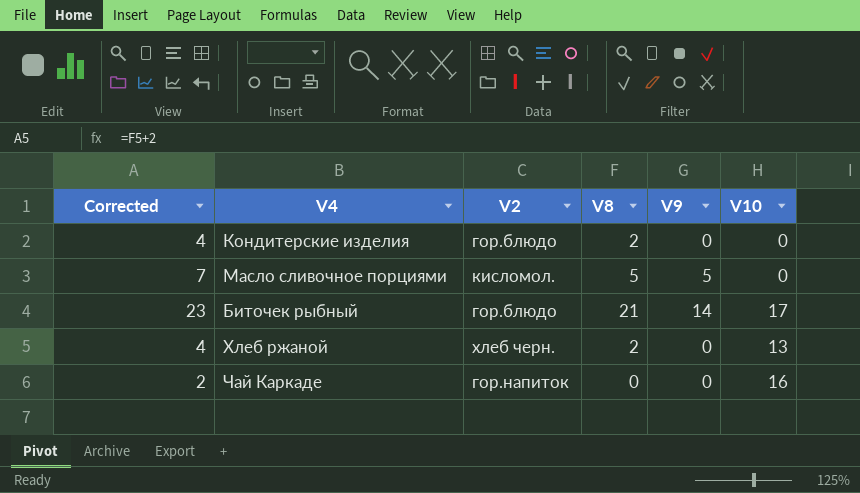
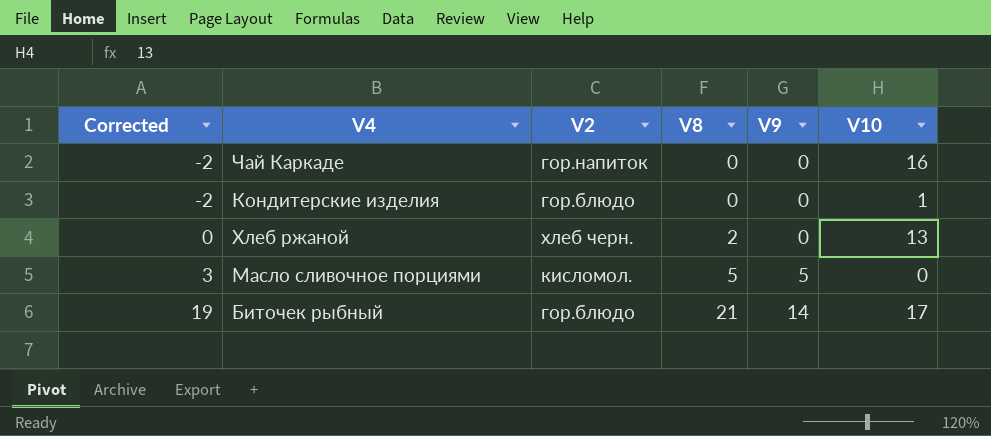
row order: none -> Corrected ascending
column Corrected | formula: [V8] + 2 -> [V8] - 2
Кондитерские изделия | V8: 2 -> 0
Кондитерские изделия | V10: 0 -> 1

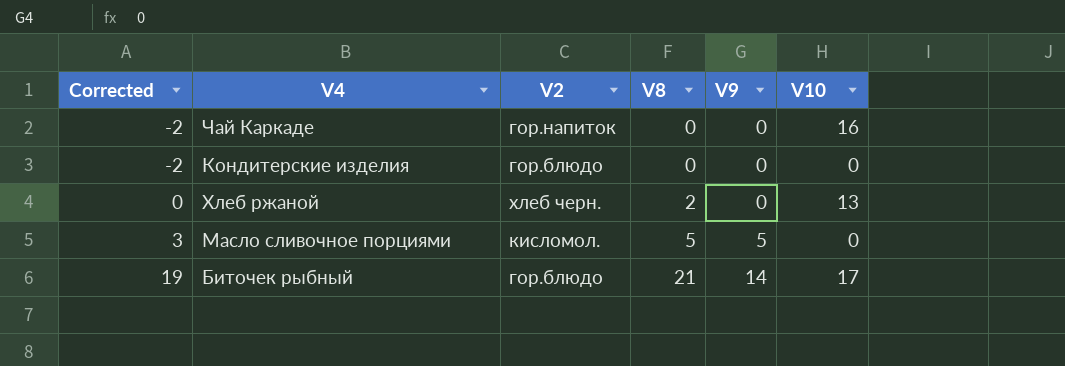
Кондитерские изделия | V10: 1 -> 0

